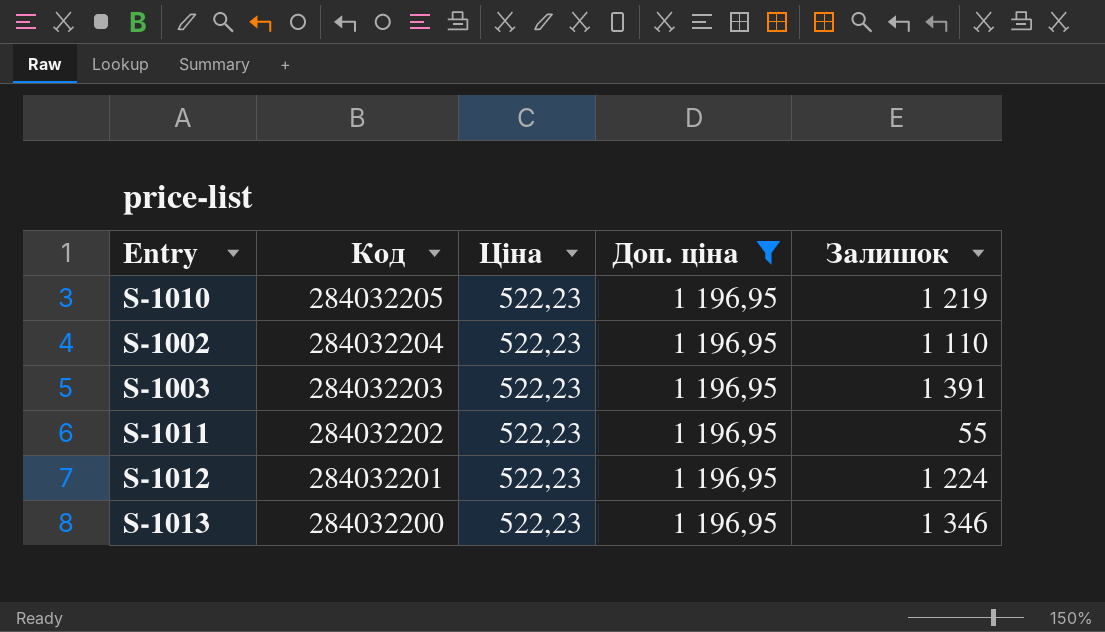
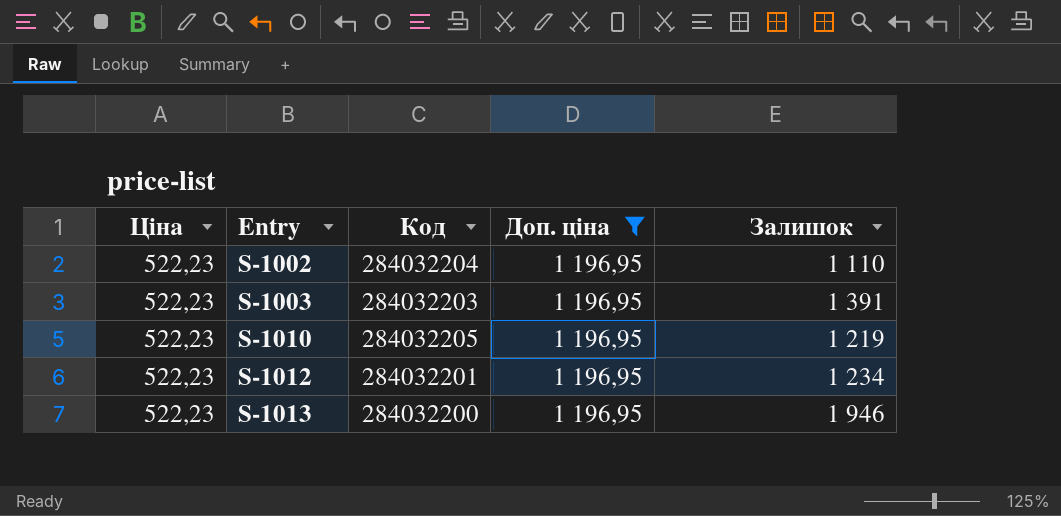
row order: Код descending -> Entry ascending
column Ціна | position: 3 -> 1
row S-1011: 284032202 | 522,23 | 1 196,95 | 55 -> none
S-1012 | Залишок: 1 224 -> 1 234
S-1013 | Залишок: 1 346 -> 1 946

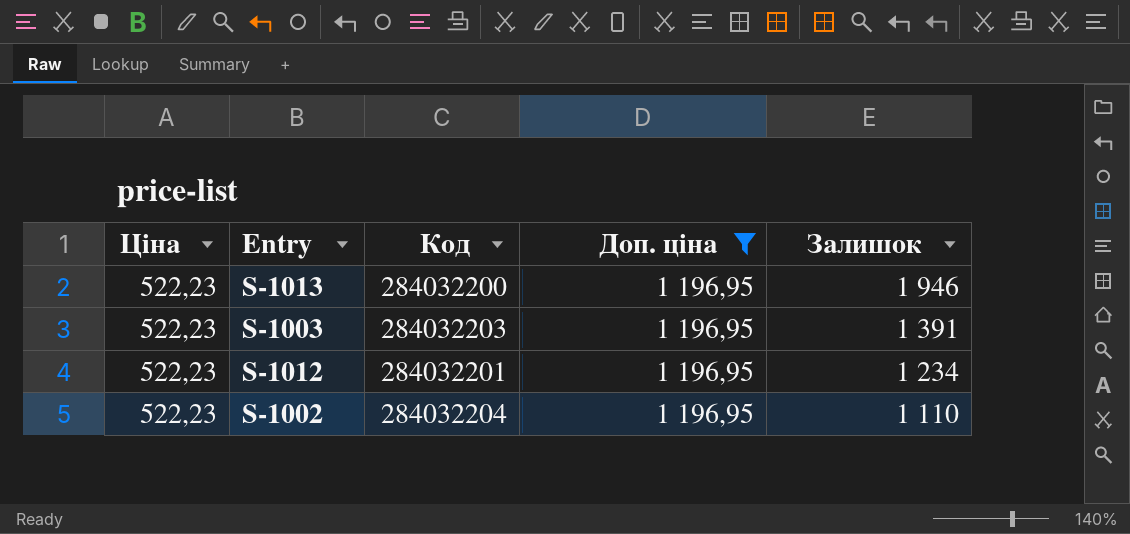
row order: Entry ascending -> Залишок descending
row S-1010: 522,23 | 284032205 | 1 196,95 | 1 219 -> none

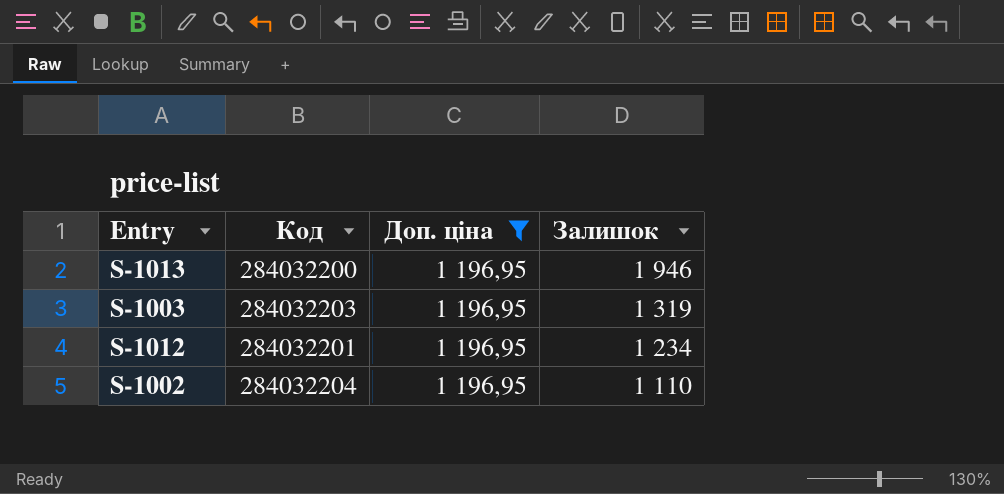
column Ціна | position: 1 -> none
S-1003 | Залишок: 1 391 -> 1 319

